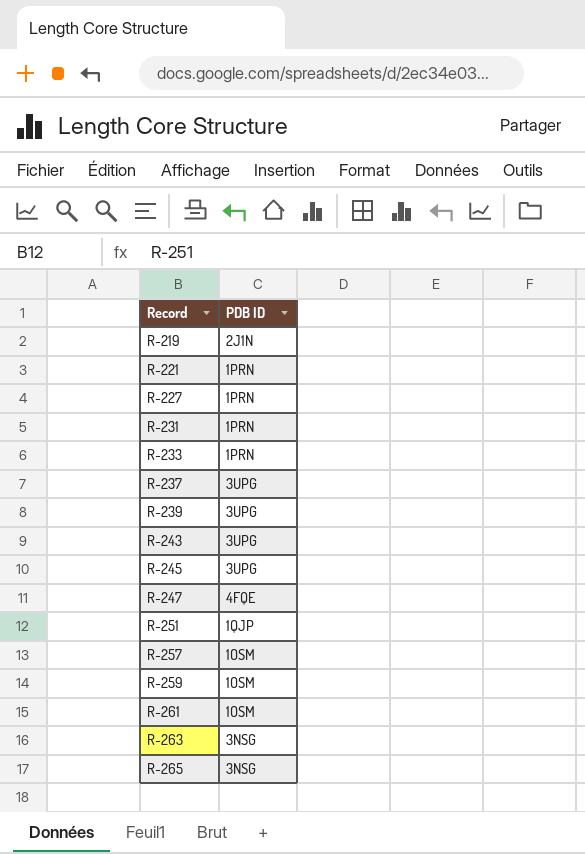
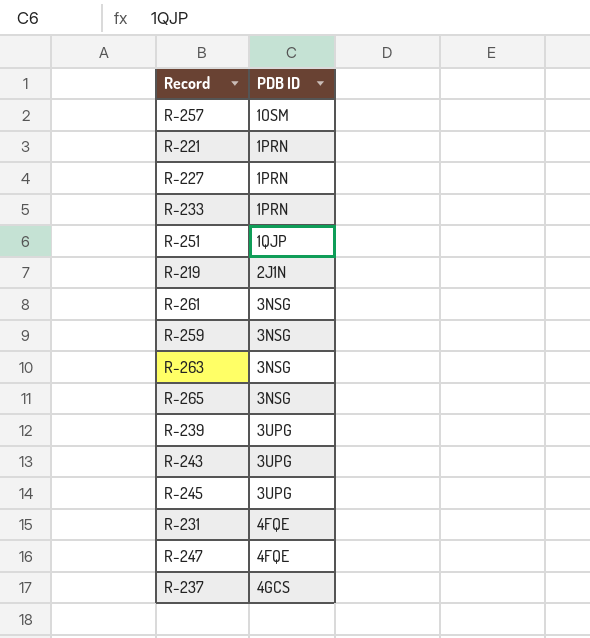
row order: Record ascending -> PDB ID ascending
R-261 | PDB ID: 1OSM -> 3NSG
R-259 | PDB ID: 1OSM -> 3NSG
R-231 | PDB ID: 1PRN -> 4FQE
R-237 | PDB ID: 3UPG -> 4GCS

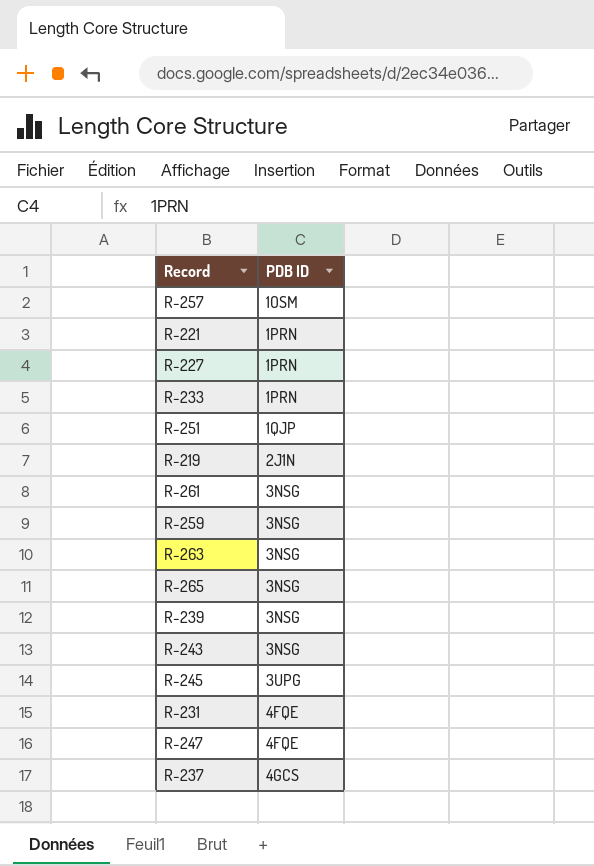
R-239 | PDB ID: 3UPG -> 3NSG
R-243 | PDB ID: 3UPG -> 3NSG

